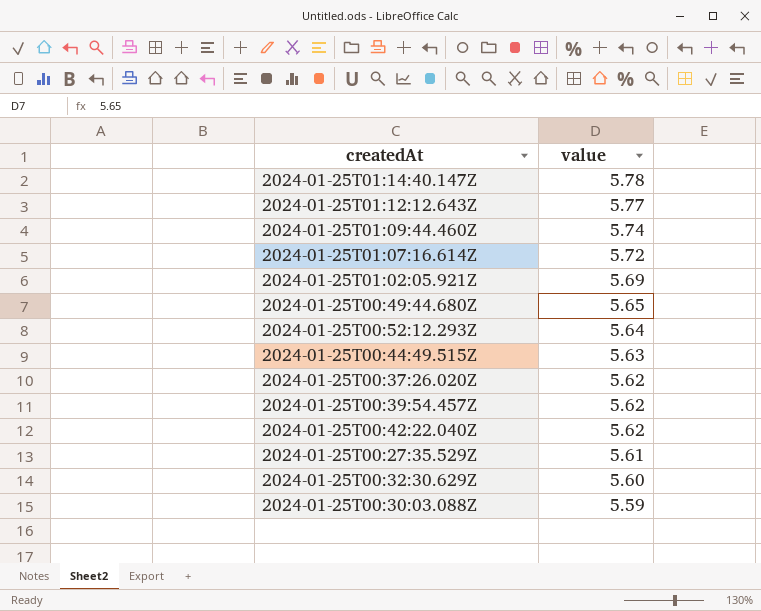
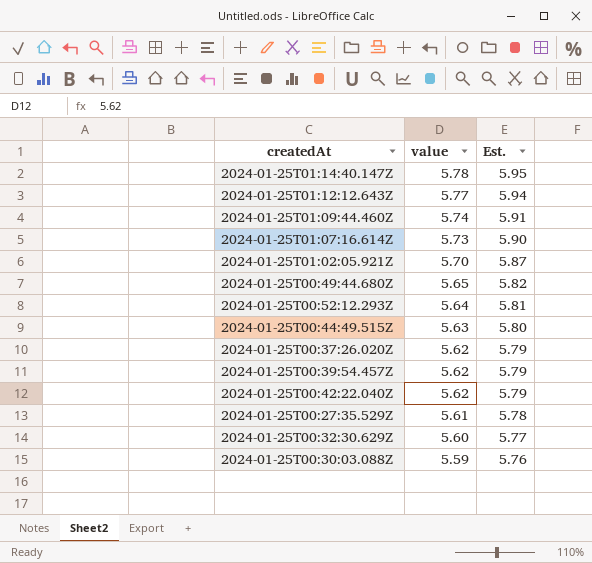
column Est. | formula: none -> [value] * 1.03
2024-01-25T01:07:16.614Z | value: 5.72 -> 5.73
2024-01-25T01:02:05.921Z | value: 5.69 -> 5.70

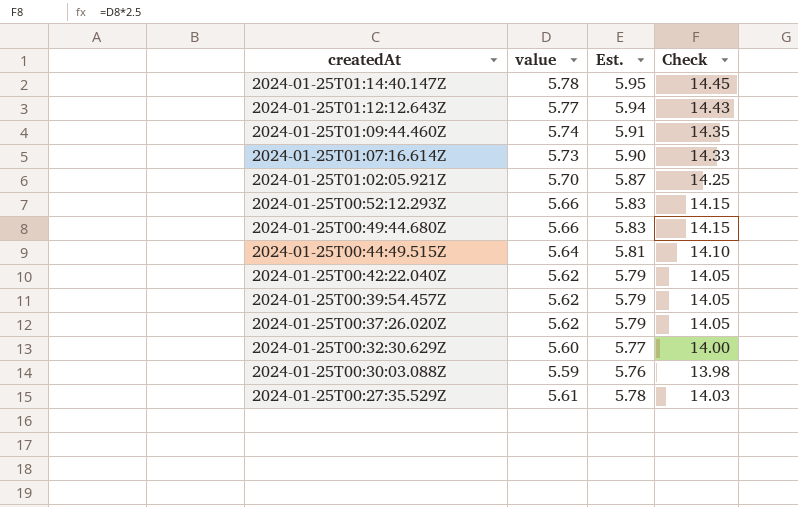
row order: value descending -> createdAt descending
column Check | formula: none -> [value] * 2.5
2024-01-25T00:52:12.293Z | value: 5.64 -> 5.66
2024-01-25T00:52:12.293Z | Est.: 5.81 -> 5.83
2024-01-25T00:49:44.680Z | value: 5.65 -> 5.66
2024-01-25T00:49:44.680Z | Est.: 5.82 -> 5.83
2024-01-25T00:44:49.515Z | value: 5.63 -> 5.64
2024-01-25T00:44:49.515Z | Est.: 5.80 -> 5.81

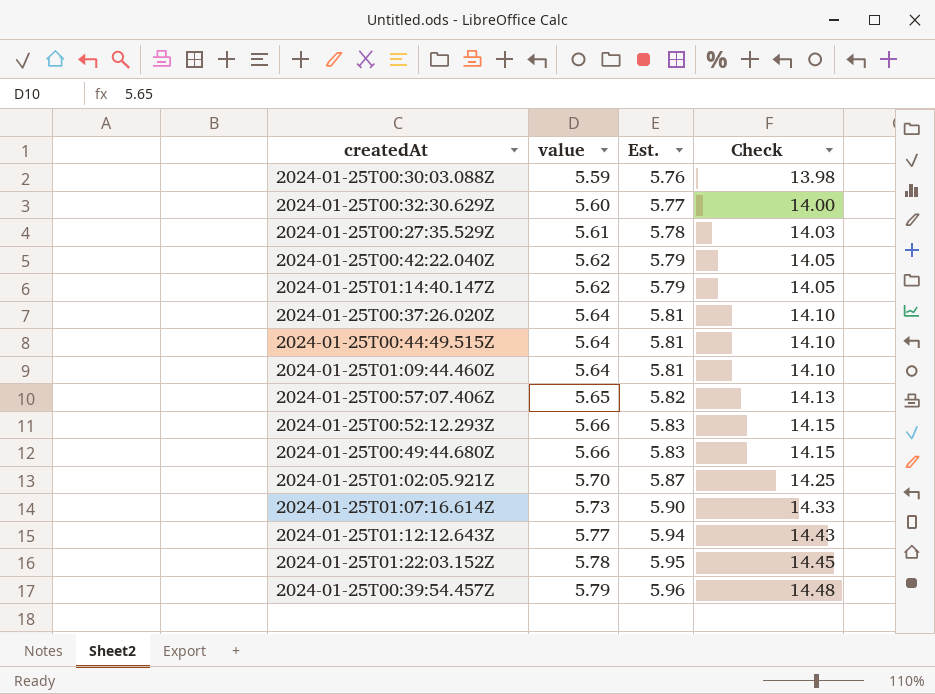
row order: createdAt descending -> value ascending
2024-01-25T01:14:40.147Z | value: 5.78 -> 5.62
2024-01-25T01:14:40.147Z | Est.: 5.95 -> 5.79
2024-01-25T01:14:40.147Z | Check: 14.45 -> 14.05
2024-01-25T00:37:26.020Z | value: 5.62 -> 5.64
2024-01-25T00:37:26.020Z | Est.: 5.79 -> 5.81
2024-01-25T00:37:26.020Z | Check: 14.05 -> 14.10
2024-01-25T01:09:44.460Z | value: 5.74 -> 5.64
2024-01-25T01:09:44.460Z | Est.: 5.91 -> 5.81
2024-01-25T01:09:44.460Z | Check: 14.35 -> 14.10
row 2024-01-25T00:57:07.406Z: none -> 5.65 | 5.82 | 14.13
row 2024-01-25T01:22:03.152Z: none -> 5.78 | 5.95 | 14.45
2024-01-25T00:39:54.457Z | value: 5.62 -> 5.79
2024-01-25T00:39:54.457Z | Est.: 5.79 -> 5.96
2024-01-25T00:39:54.457Z | Check: 14.05 -> 14.48

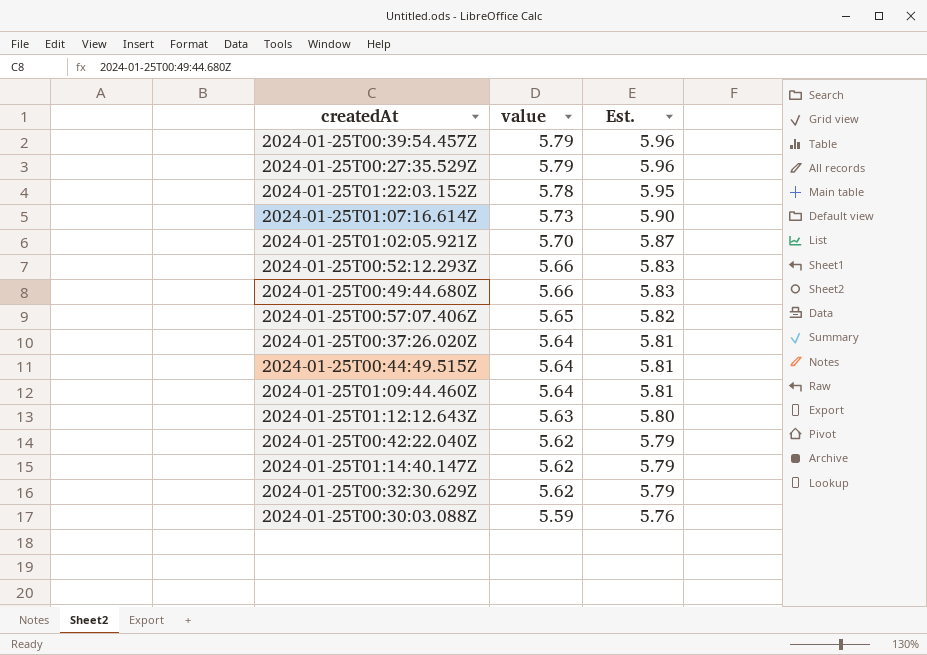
row order: value ascending -> value descending
column Check | formula: [value] * 2.5 -> none
2024-01-25T00:27:35.529Z | value: 5.61 -> 5.79
2024-01-25T00:27:35.529Z | Est.: 5.78 -> 5.96
2024-01-25T01:12:12.643Z | value: 5.77 -> 5.63
2024-01-25T01:12:12.643Z | Est.: 5.94 -> 5.80
2024-01-25T00:32:30.629Z | value: 5.60 -> 5.62
2024-01-25T00:32:30.629Z | Est.: 5.77 -> 5.79

